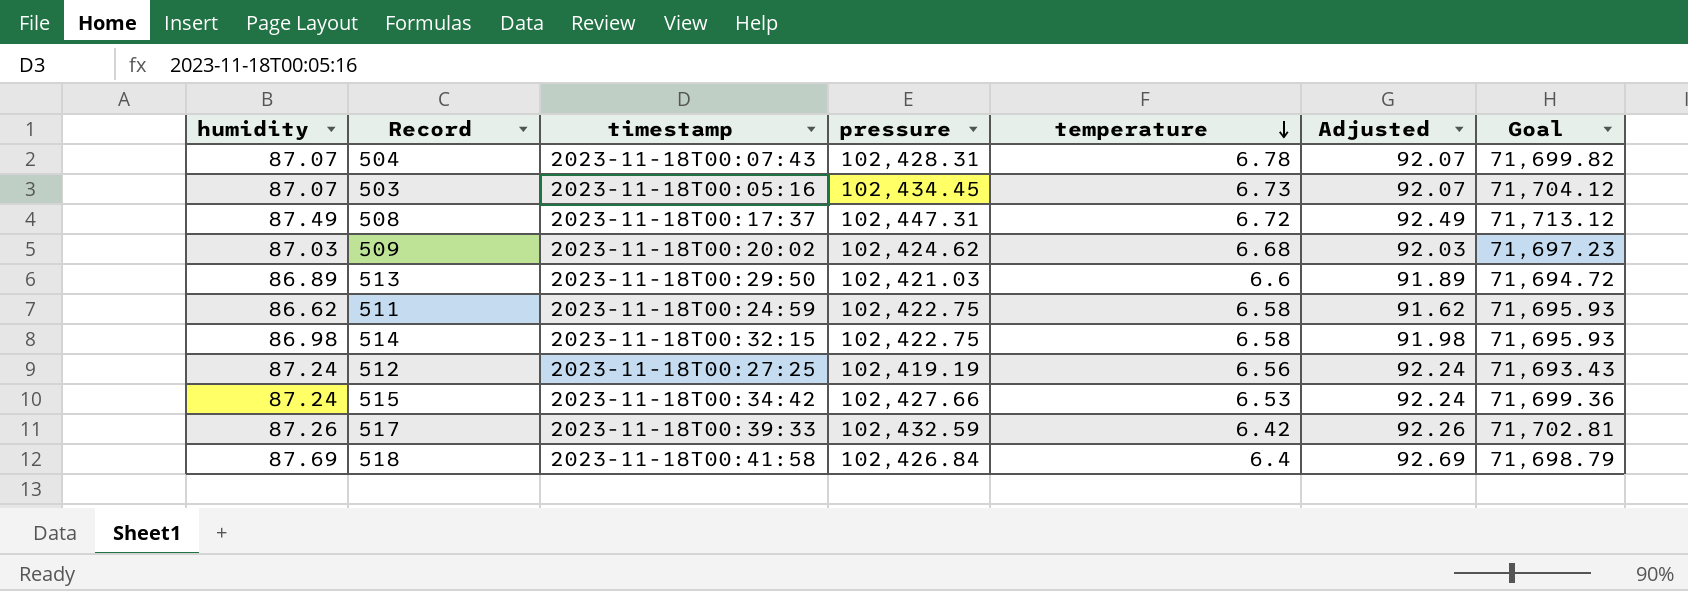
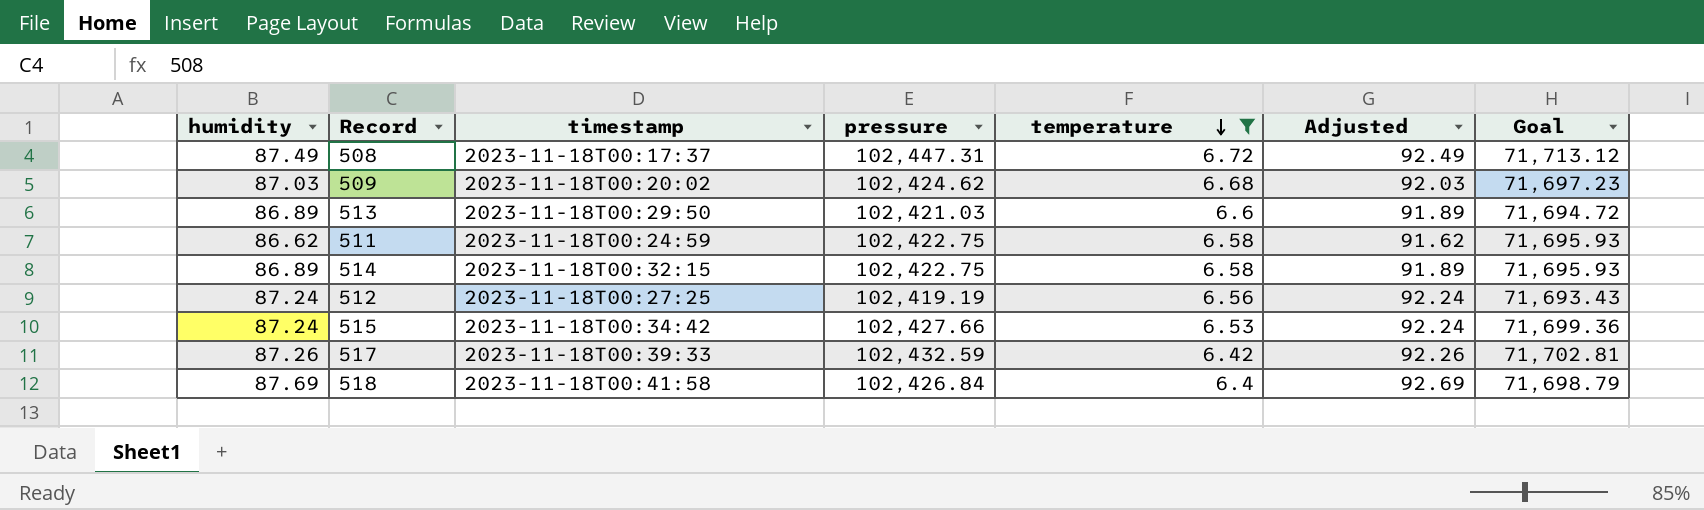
filter: none -> temperature <= 6.72
514 | humidity: 86.98 -> 86.89
514 | Adjusted: 91.98 -> 91.89

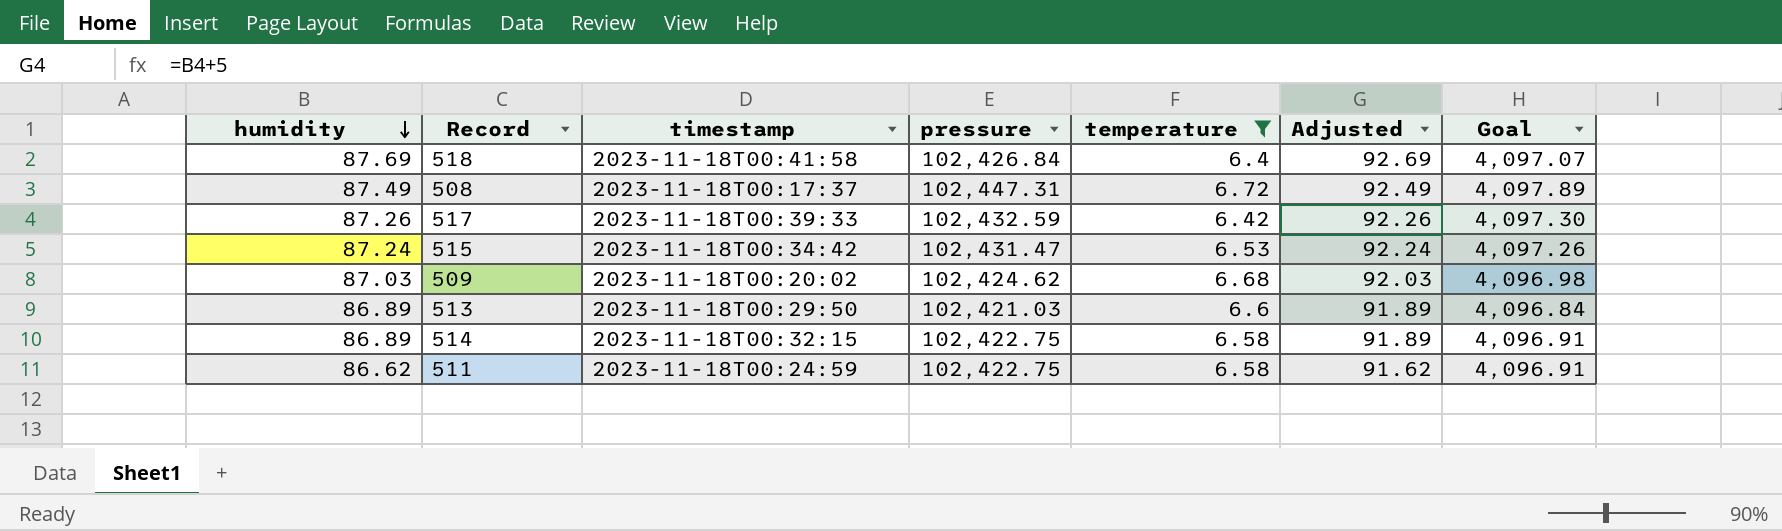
row order: temperature descending -> humidity descending
column Goal | formula: [pressure] * 0.7 -> [pressure] * 0.04
row 512: 87.24 | 2023-11-18T00:27:25 | 102,419.19 | 6.56 | 92.24 | 71,693.43 -> none
515 | pressure: 102,427.66 -> 102,431.47

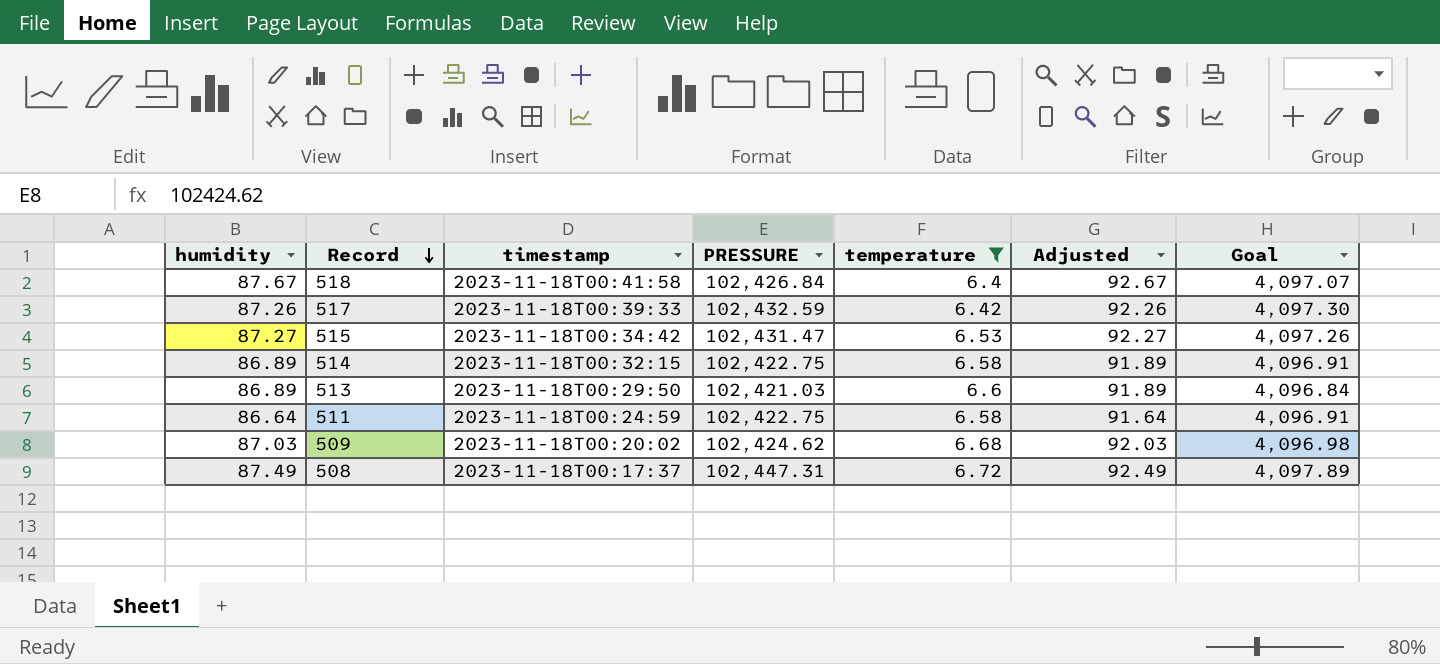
row order: humidity descending -> Record descending
column name: pressure -> PRESSURE
518 | humidity: 87.69 -> 87.67
518 | Adjusted: 92.69 -> 92.67
515 | humidity: 87.24 -> 87.27
515 | Adjusted: 92.24 -> 92.27
511 | humidity: 86.62 -> 86.64
511 | Adjusted: 91.62 -> 91.64

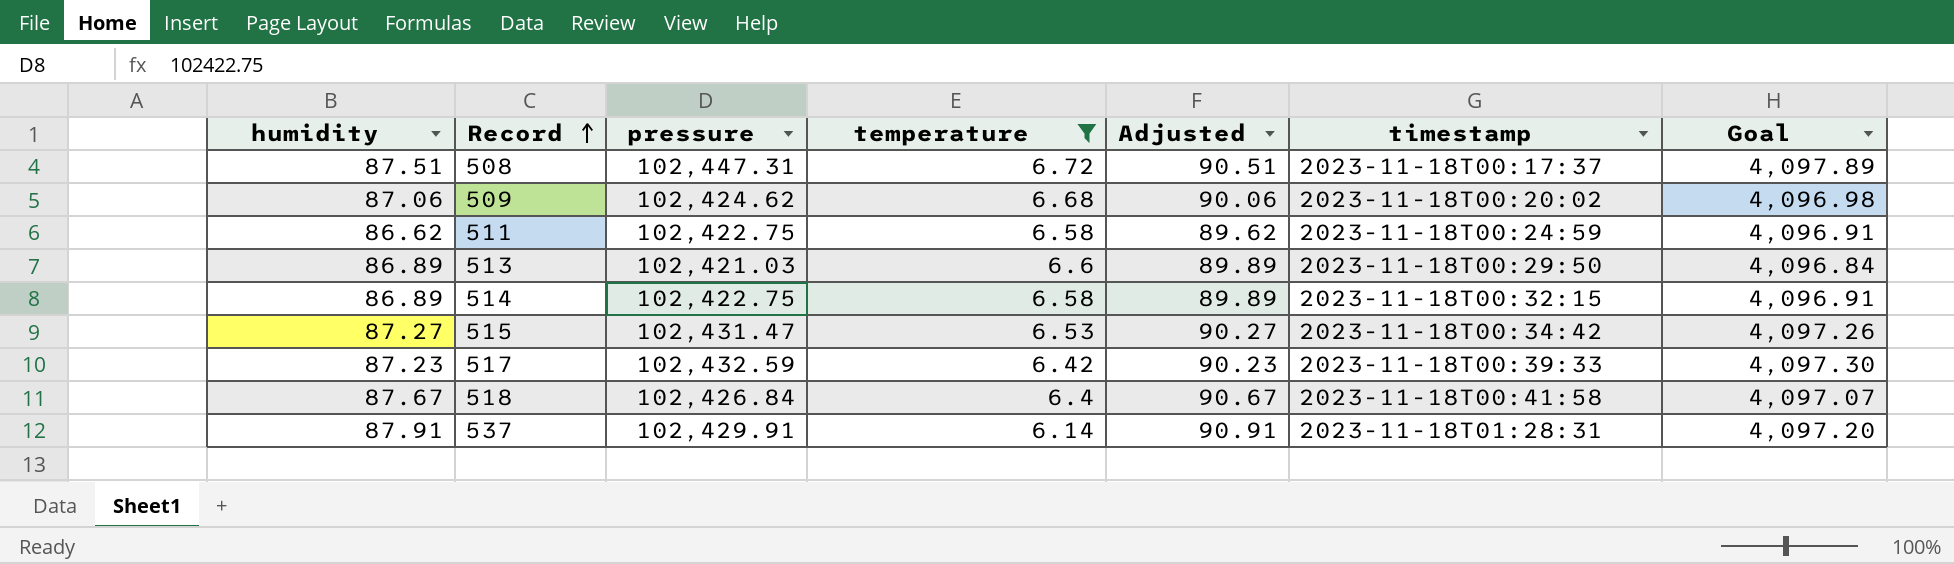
row order: Record descending -> Record ascending
column name: PRESSURE -> pressure
column Adjusted | formula: [humidity] + 5 -> [humidity] + 3
column timestamp | position: 3 -> 6
508 | humidity: 87.49 -> 87.51
509 | humidity: 87.03 -> 87.06
511 | humidity: 86.64 -> 86.62
517 | humidity: 87.26 -> 87.23
row 537: none -> 87.91 | 102,429.91 | 6.14 | 90.91 | 2023-11-18T01:28:31 | 4,097.20

